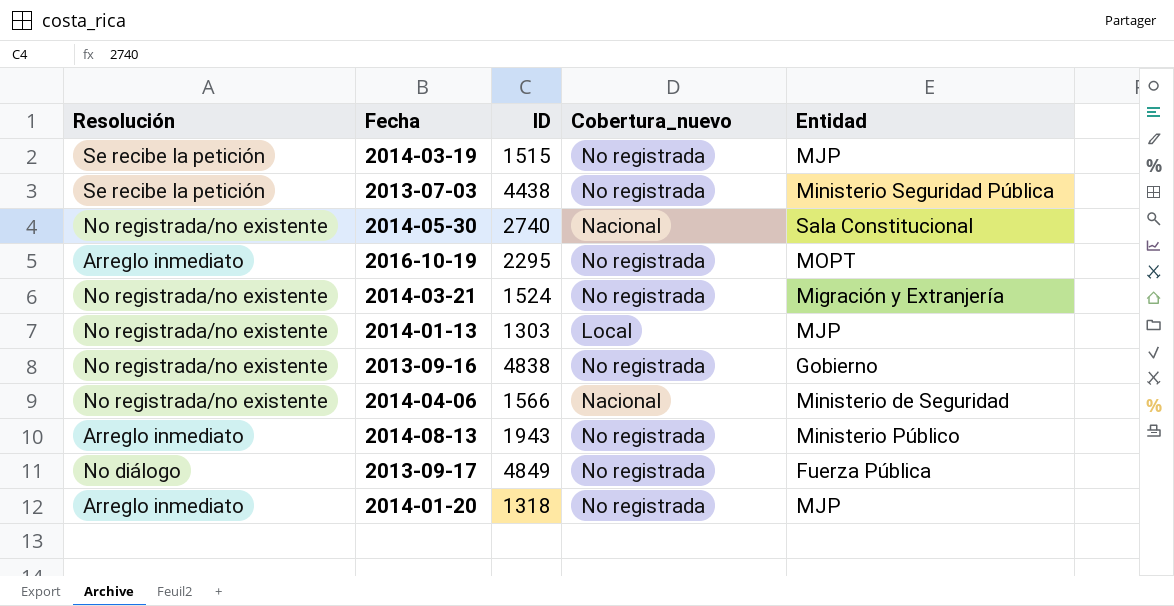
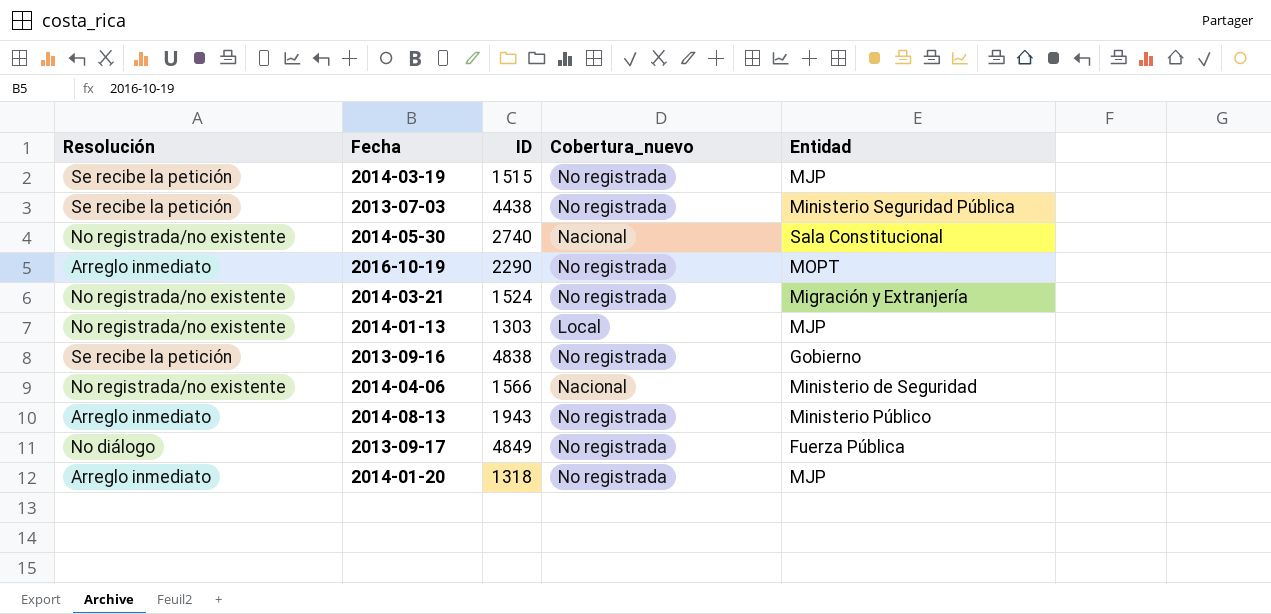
2016-10-19 | ID: 2295 -> 2290
2013-09-16 | Resolución: No registrada/no existente -> Se recibe la petición

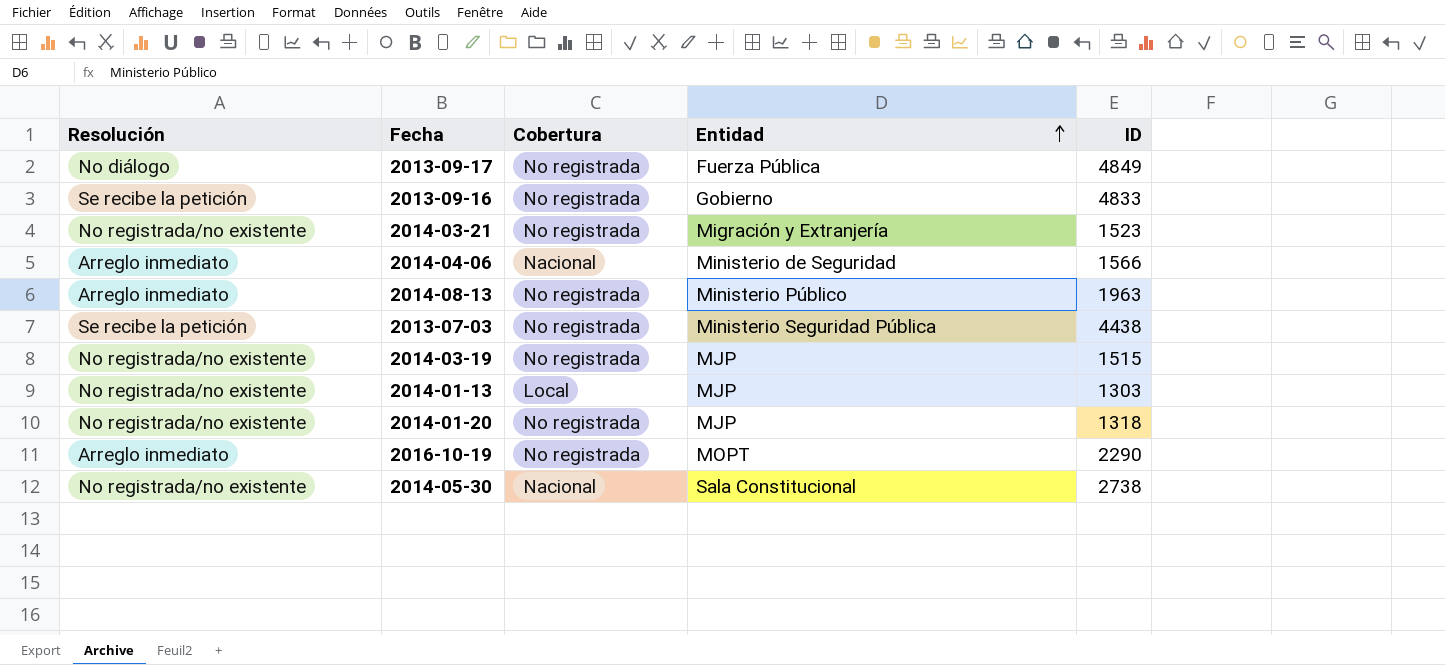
row order: none -> Entidad ascending
column name: Cobertura_nuevo -> Cobertura
column ID | position: 3 -> 5
2013-09-16 | ID: 4838 -> 4833
2014-03-21 | ID: 1524 -> 1523
2014-04-06 | Resolución: No registrada/no existente -> Arreglo inmediato
2014-08-13 | ID: 1943 -> 1963
2014-03-19 | Resolución: Se recibe la petición -> No registrada/no existente
2014-01-20 | Resolución: Arreglo inmediato -> No registrada/no existente
2014-05-30 | ID: 2740 -> 2738

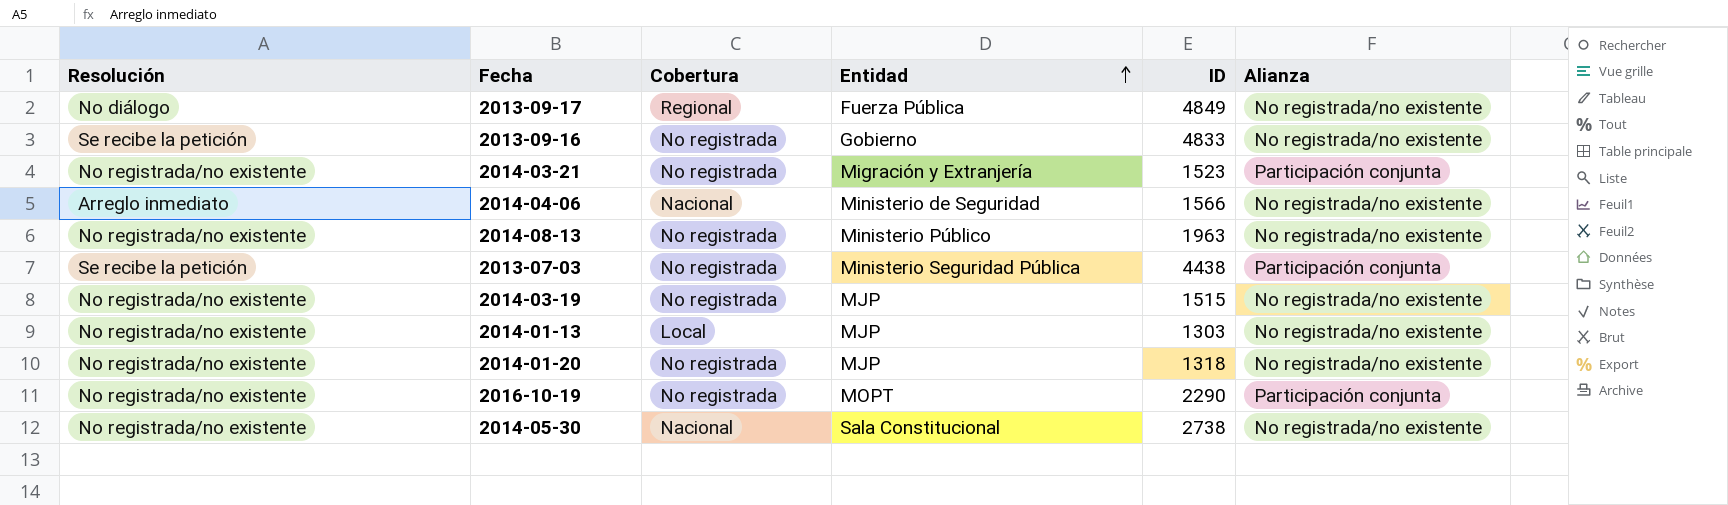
column Alianza | position: none -> 6
2013-09-17 | Cobertura: No registrada -> Regional
2014-08-13 | Resolución: Arreglo inmediato -> No registrada/no existente
2016-10-19 | Resolución: Arreglo inmediato -> No registrada/no existente

